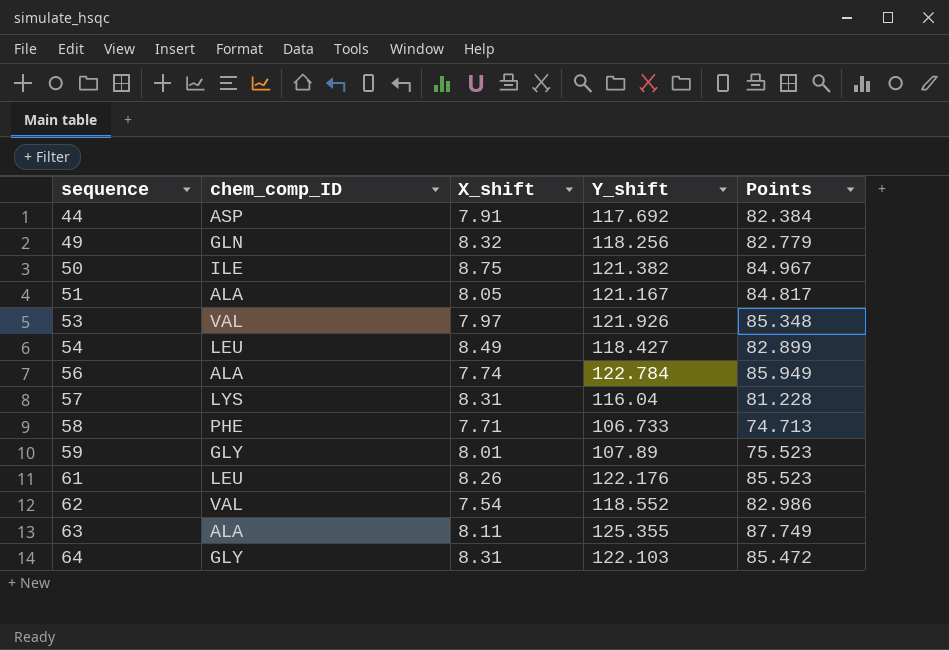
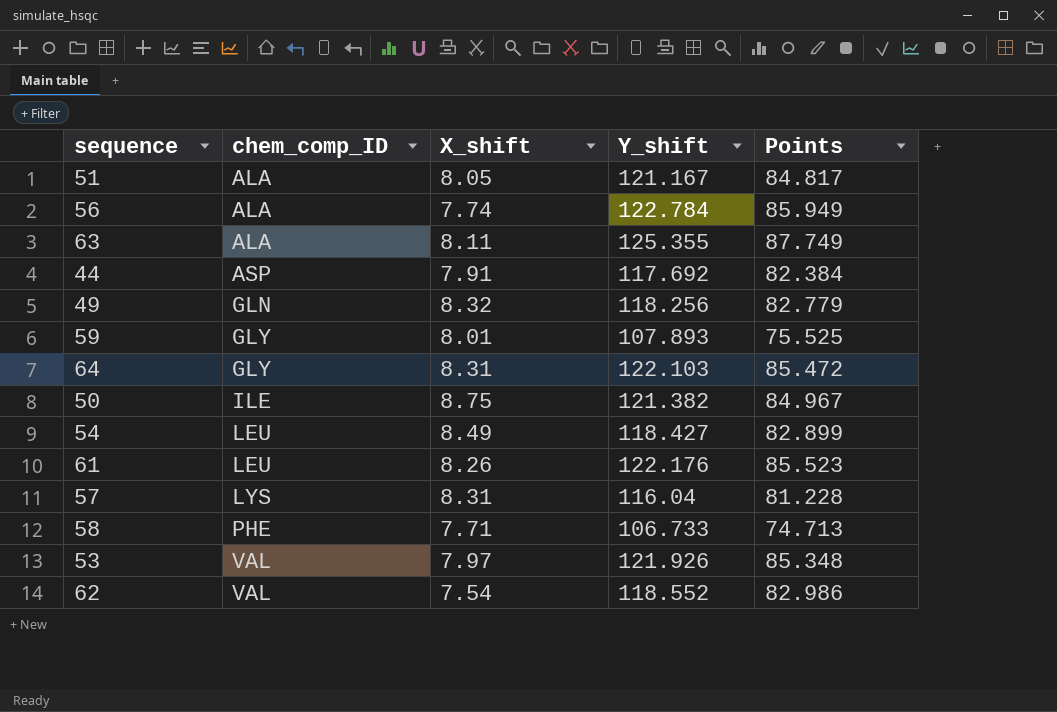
row order: sequence ascending -> chem_comp_ID ascending
59 | Y_shift: 107.89 -> 107.893
59 | Points: 75.523 -> 75.525

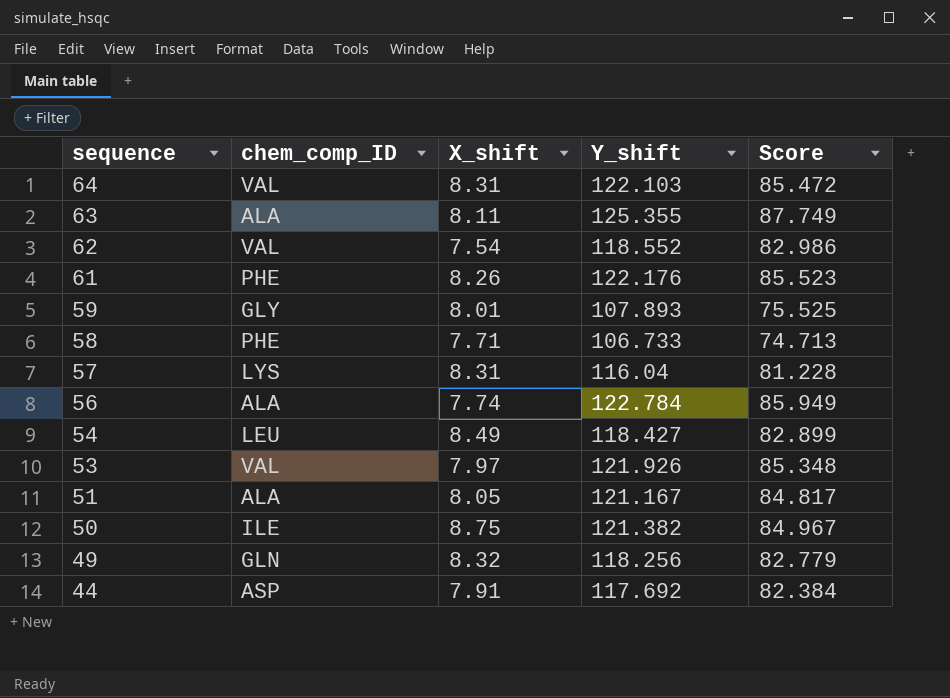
row order: chem_comp_ID ascending -> sequence descending
column name: Points -> Score
64 | chem_comp_ID: GLY -> VAL
61 | chem_comp_ID: LEU -> PHE

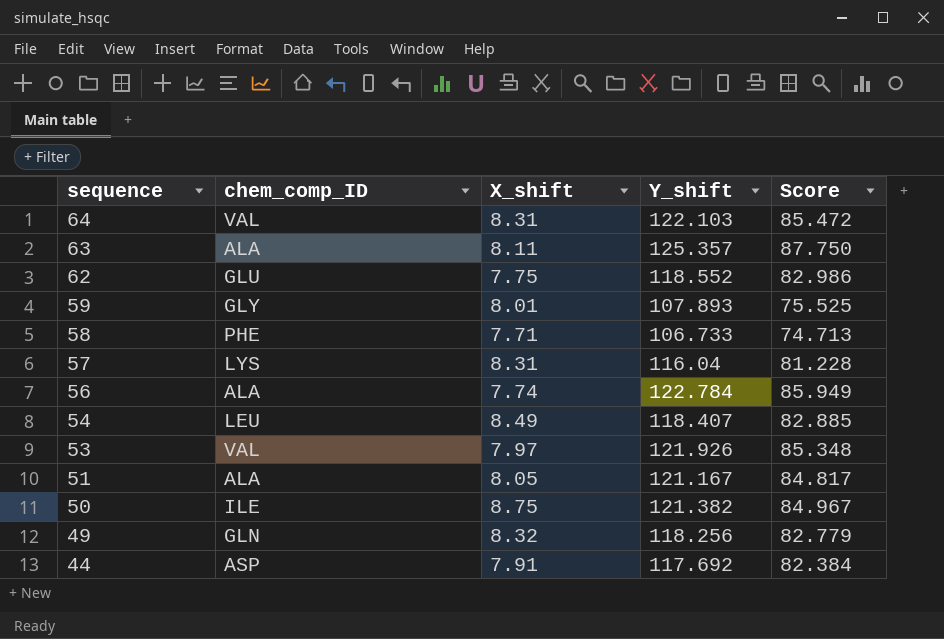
row 61: PHE | 8.26 | 122.176 | 85.523 -> none
63 | Y_shift: 125.355 -> 125.357
63 | Score: 87.749 -> 87.750
62 | chem_comp_ID: VAL -> GLU
62 | X_shift: 7.54 -> 7.75
54 | Y_shift: 118.427 -> 118.407
54 | Score: 82.899 -> 82.885

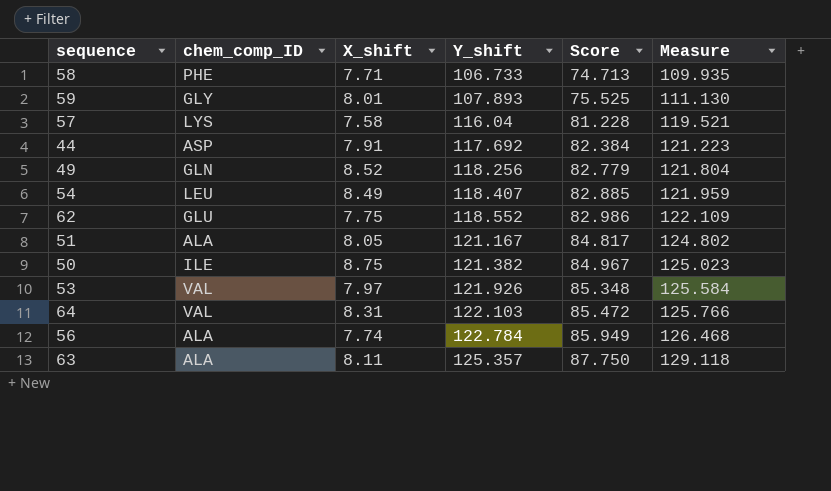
row order: sequence descending -> Y_shift ascending
column Measure | formula: none -> [Y_shift] * 1.03
57 | X_shift: 8.31 -> 7.58
49 | X_shift: 8.32 -> 8.52

